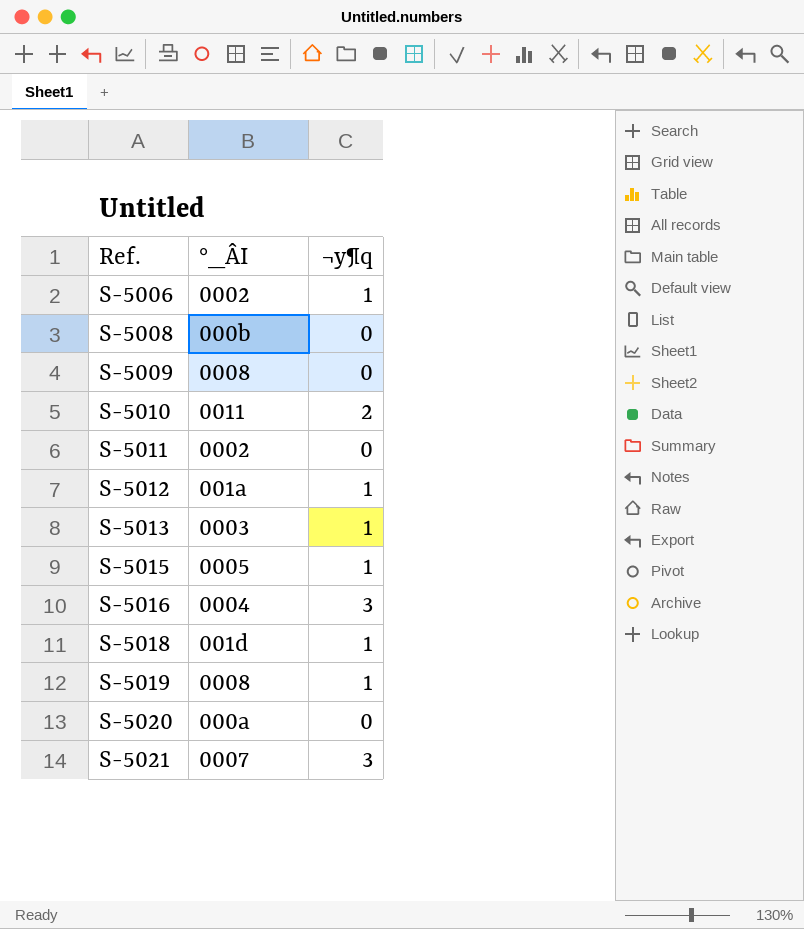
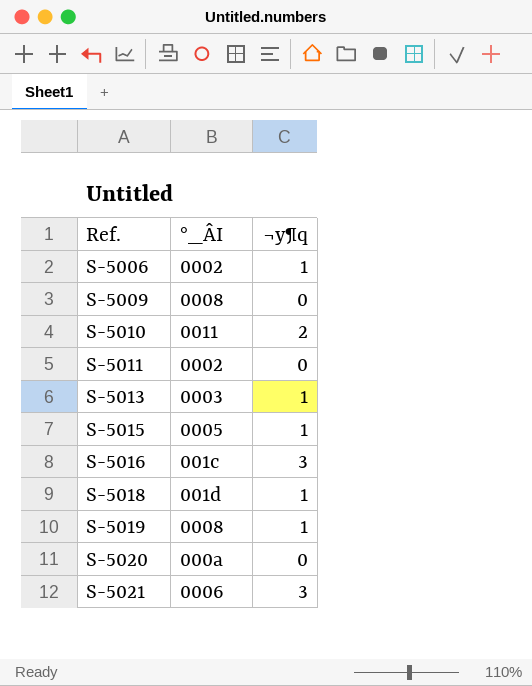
row S-5008: 000b | 0 -> none
row S-5012: 001a | 1 -> none
S-5016 | °_ÂI: 0004 -> 001c
S-5021 | °_ÂI: 0007 -> 0006

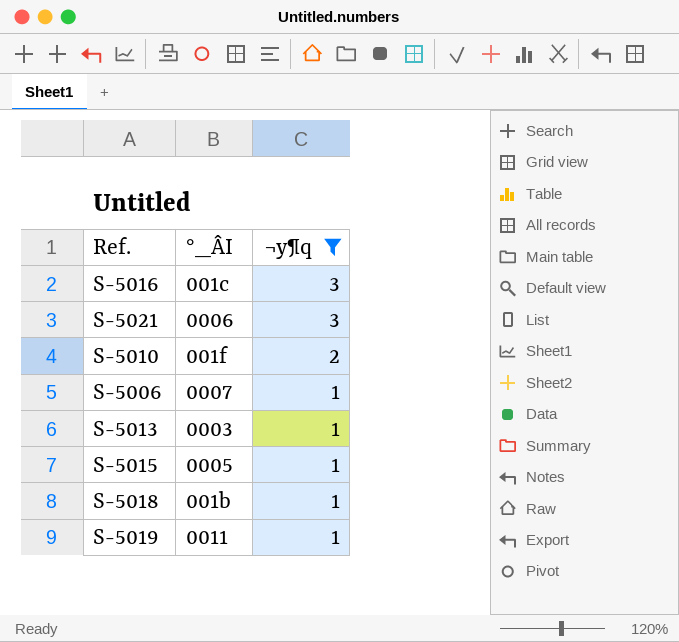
filter: none -> ¬y¶q != 0
row order: Ref. ascending -> ¬y¶q descending
S-5010 | °_ÂI: 0011 -> 001f
S-5006 | °_ÂI: 0002 -> 0007
S-5018 | °_ÂI: 001d -> 001b
S-5019 | °_ÂI: 0008 -> 0011

